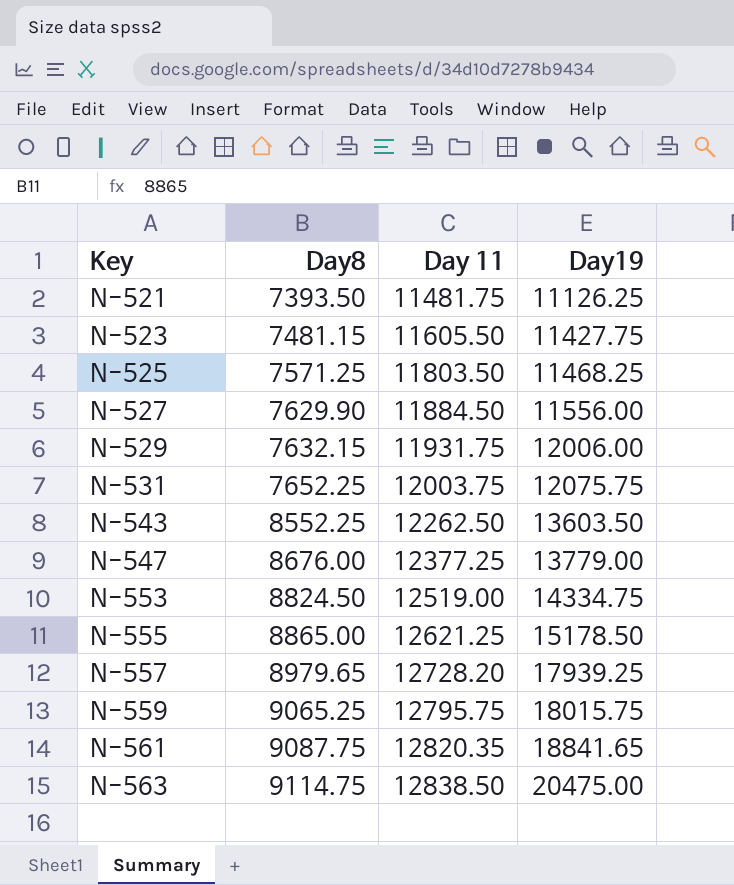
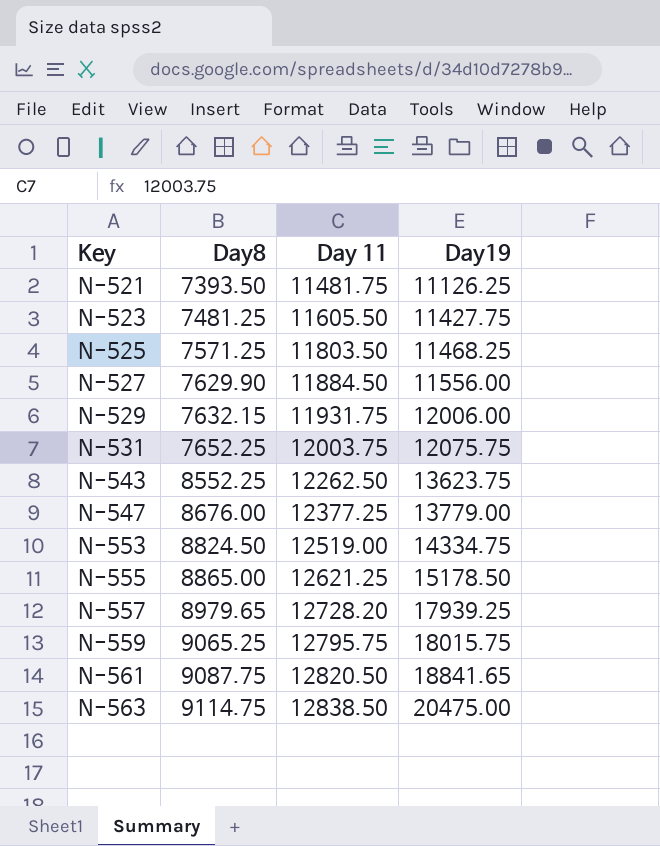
N-523 | Day8: 7481.15 -> 7481.25
N-543 | Day19: 13603.50 -> 13623.75
N-561 | Day 11: 12820.35 -> 12820.50

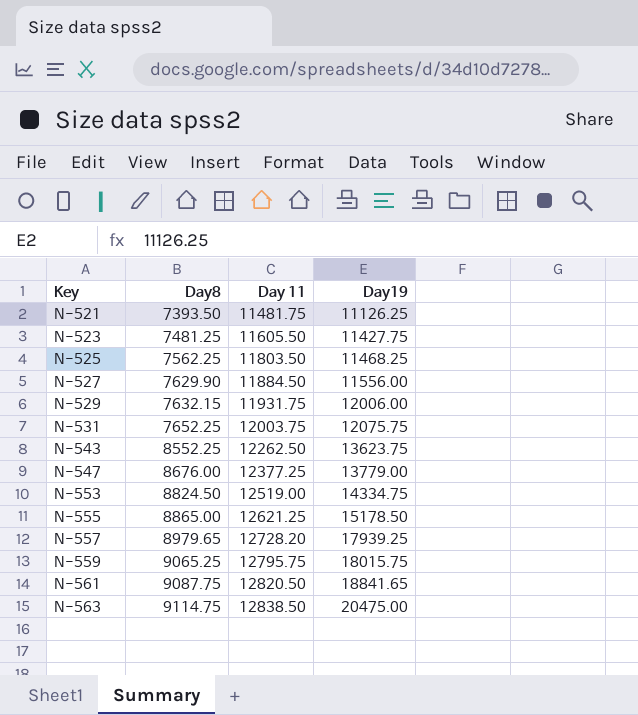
N-525 | Day8: 7571.25 -> 7562.25

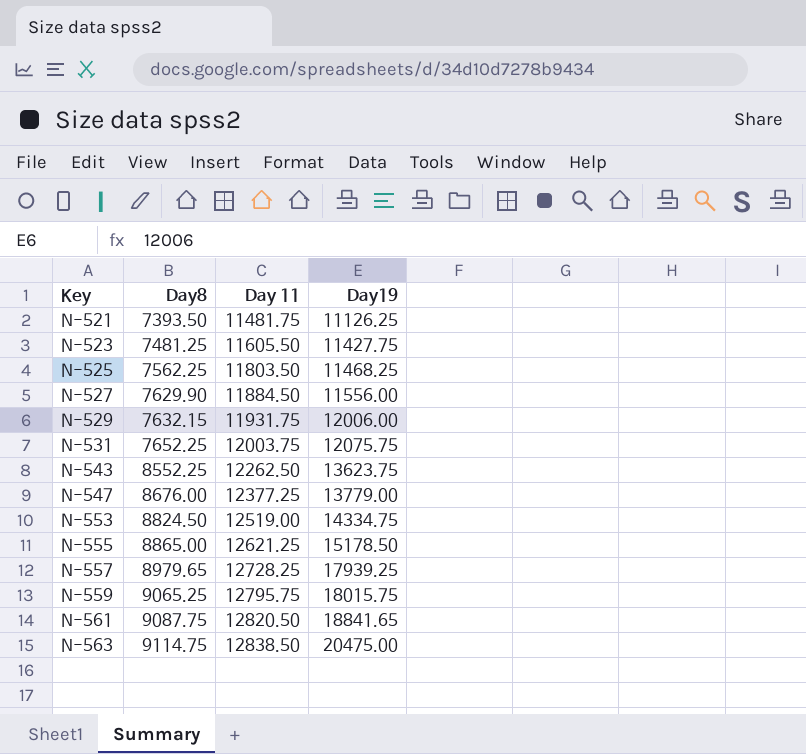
N-557 | Day 11: 12728.20 -> 12728.25

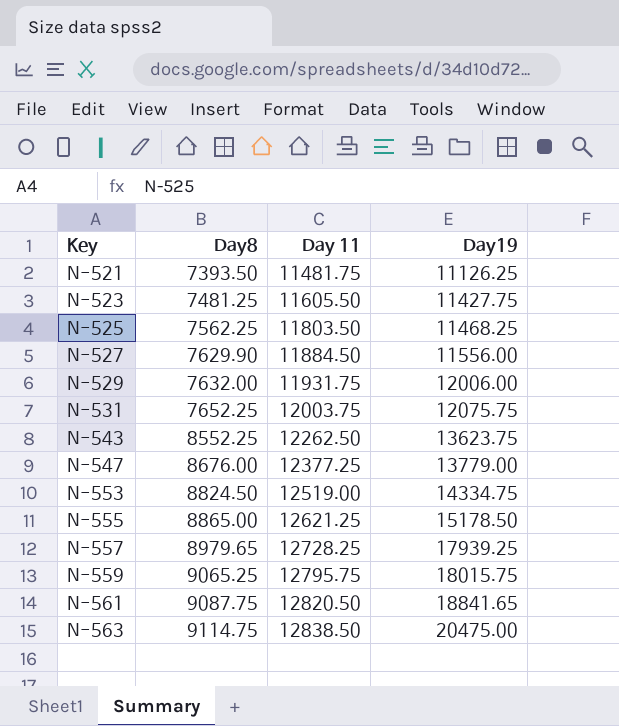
N-529 | Day8: 7632.15 -> 7632.00

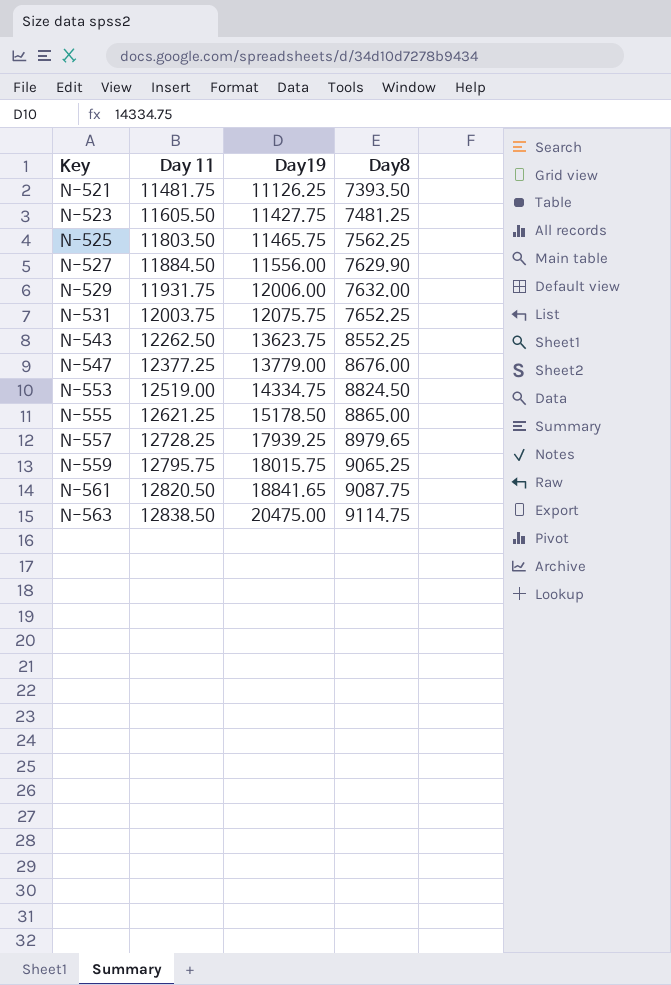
column Day8 | position: 2 -> 4
N-525 | Day19: 11468.25 -> 11465.75

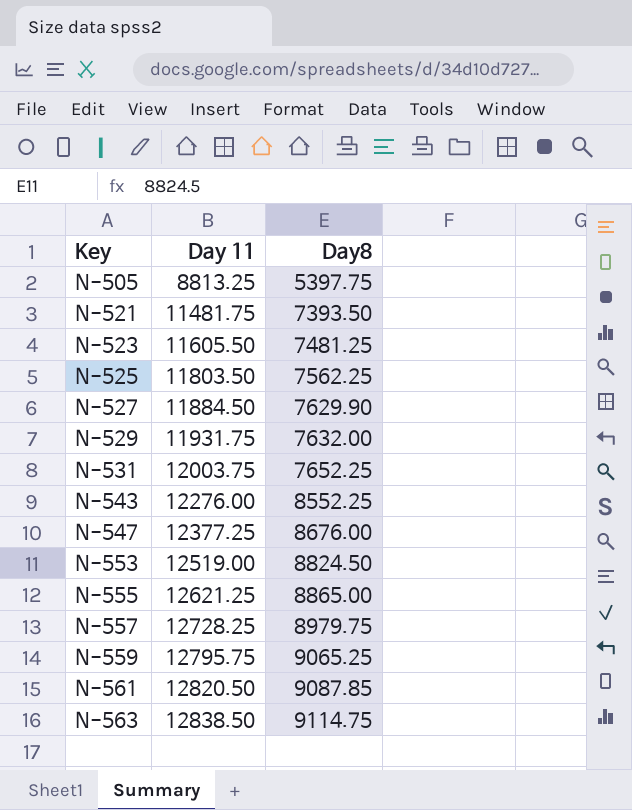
column Day19 | position: 3 -> none
row N-505: none -> 8813.25 | 5397.75
N-543 | Day 11: 12262.50 -> 12276.00
N-557 | Day8: 8979.65 -> 8979.75
N-561 | Day8: 9087.75 -> 9087.85

